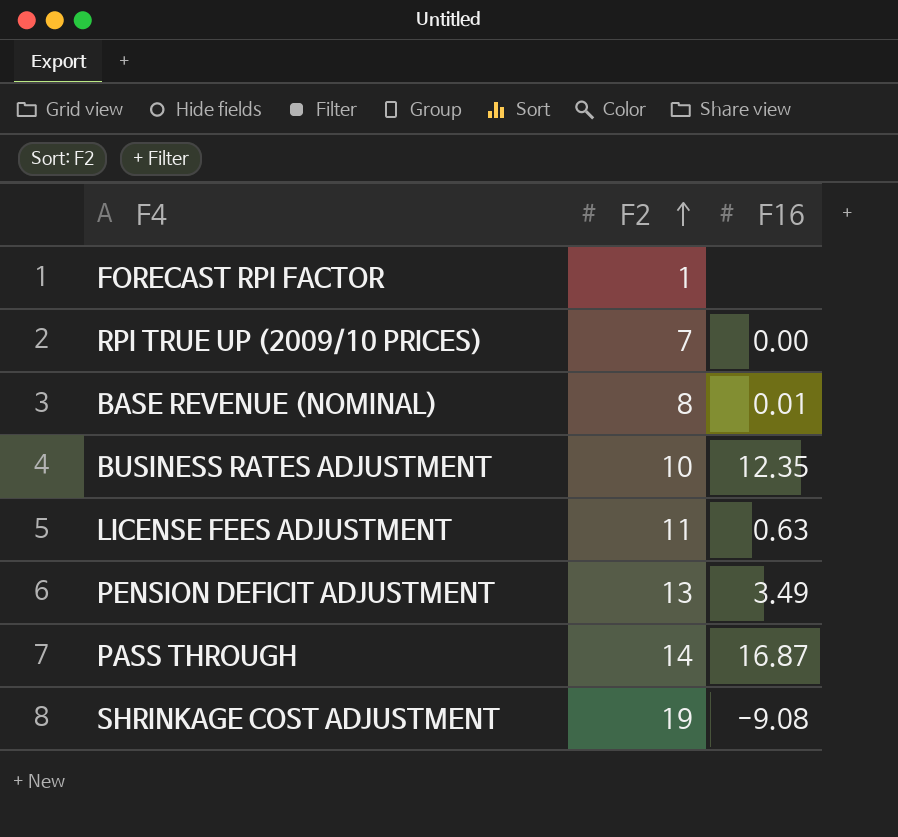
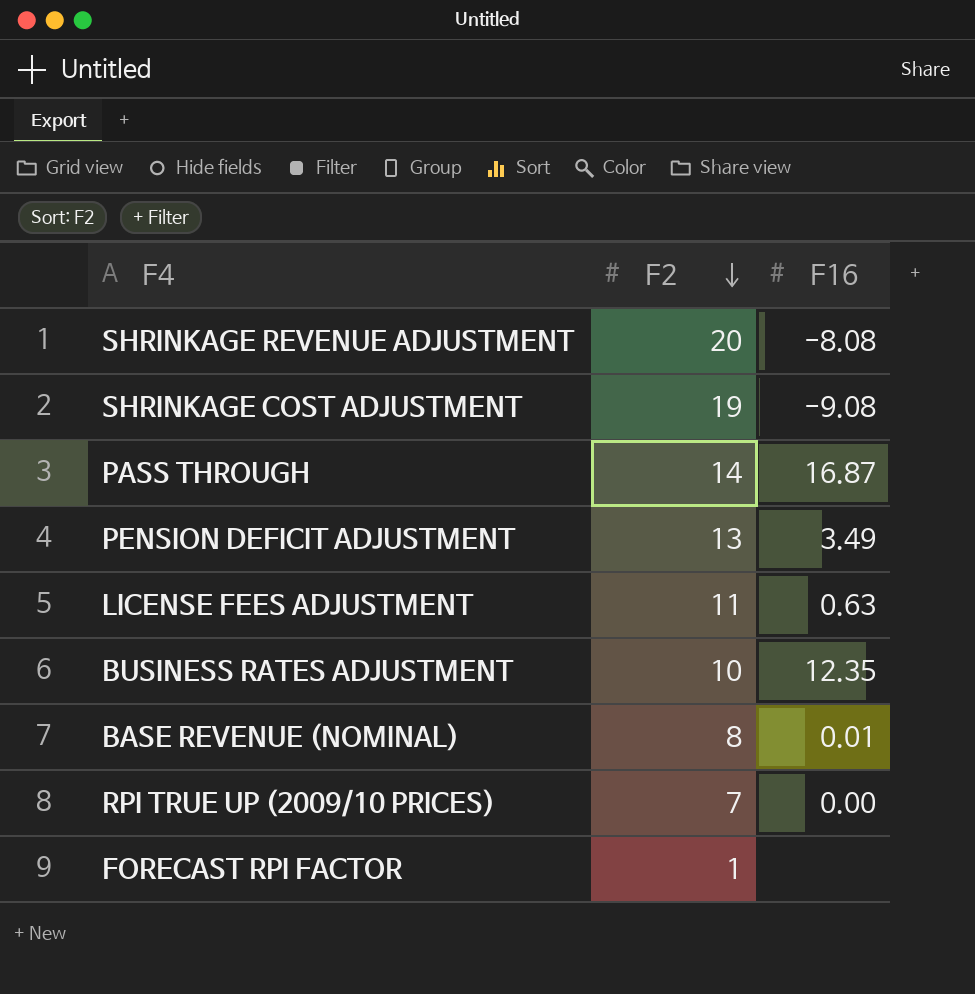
row order: F2 ascending -> F2 descending
row SHRINKAGE REVENUE ADJUSTMENT: none -> 20 | -8.08

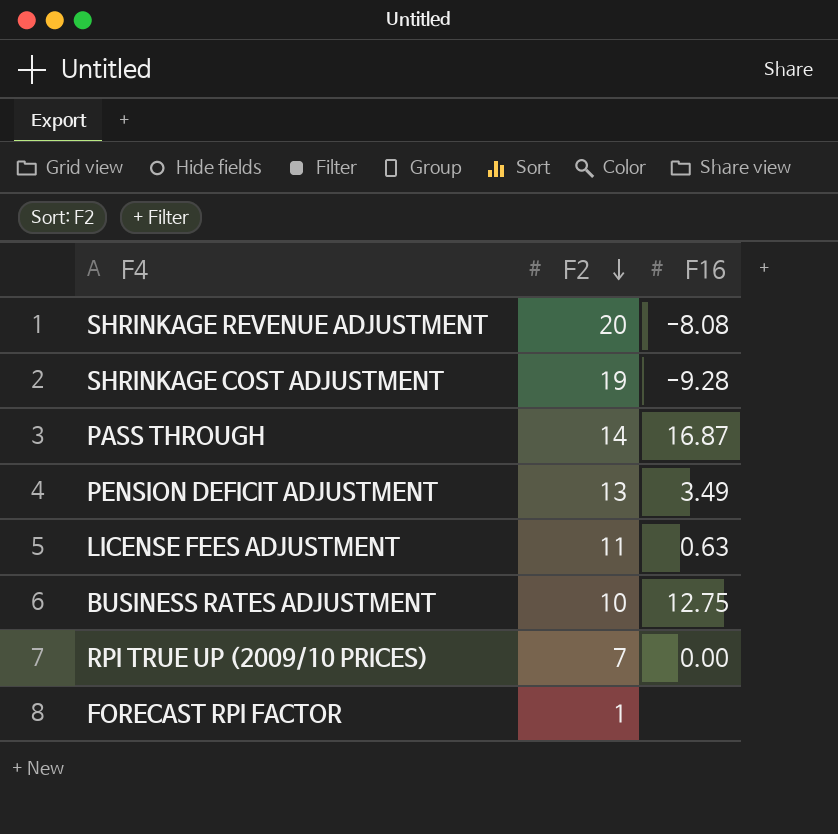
row BASE REVENUE (NOMINAL): 8 | 0.01 -> none
SHRINKAGE COST ADJUSTMENT | F16: -9.08 -> -9.28
BUSINESS RATES ADJUSTMENT | F16: 12.35 -> 12.75

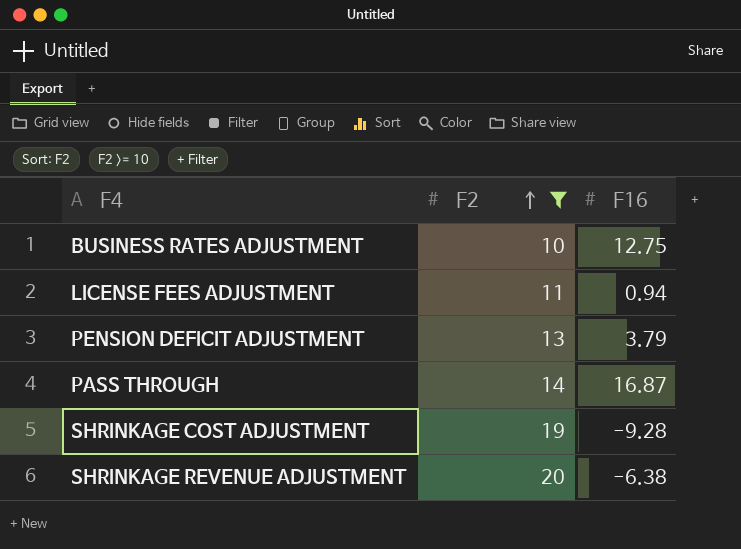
filter: none -> F2 >= 10
row order: F2 descending -> F2 ascending
LICENSE FEES ADJUSTMENT | F16: 0.63 -> 0.94
PENSION DEFICIT ADJUSTMENT | F16: 3.49 -> 3.79
SHRINKAGE REVENUE ADJUSTMENT | F16: -8.08 -> -6.38

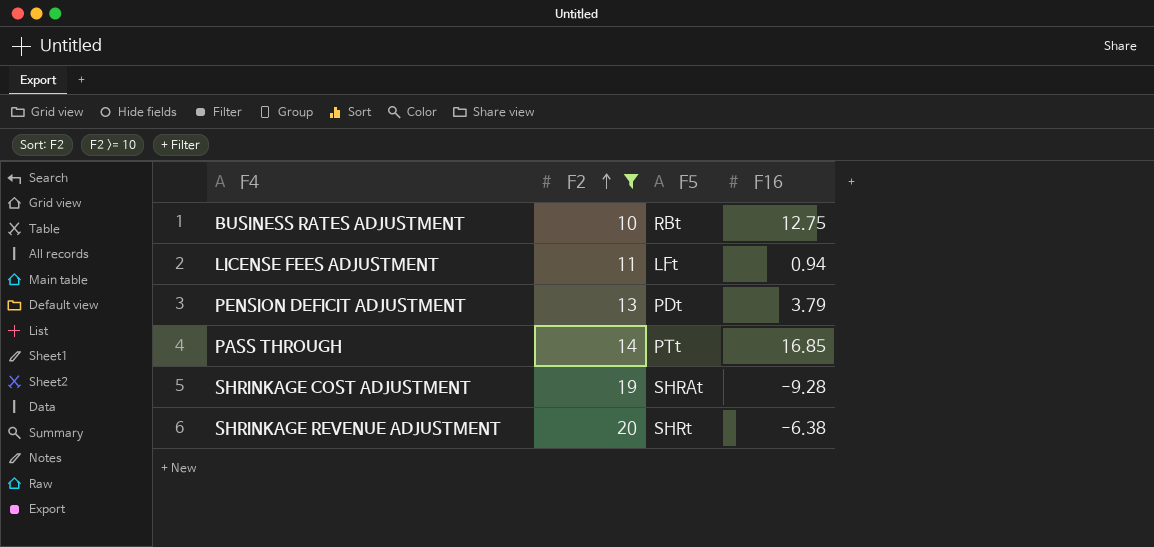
column F5 | position: none -> 3
PASS THROUGH | F16: 16.87 -> 16.85

